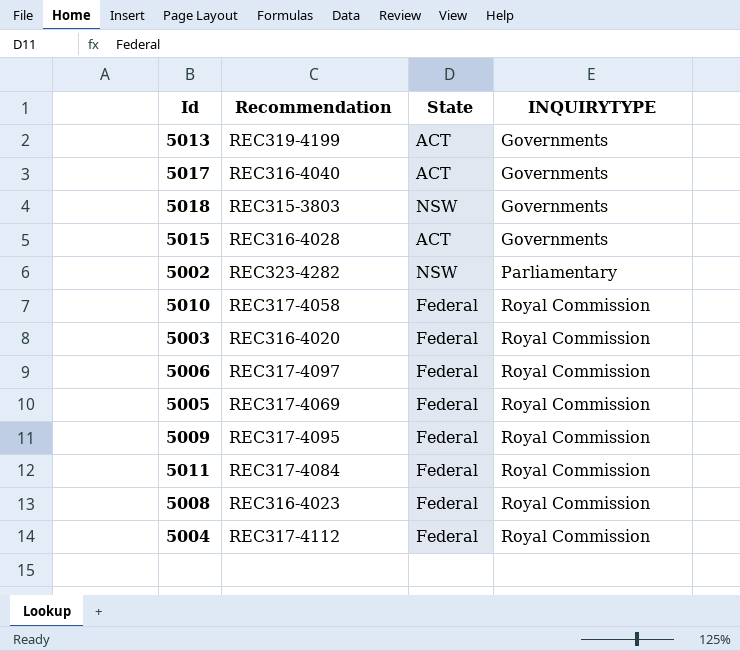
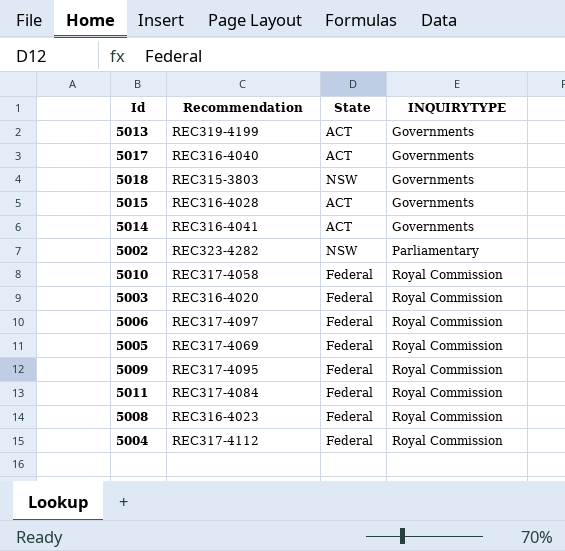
row 5014: none -> REC316-4041 | ACT | Governments

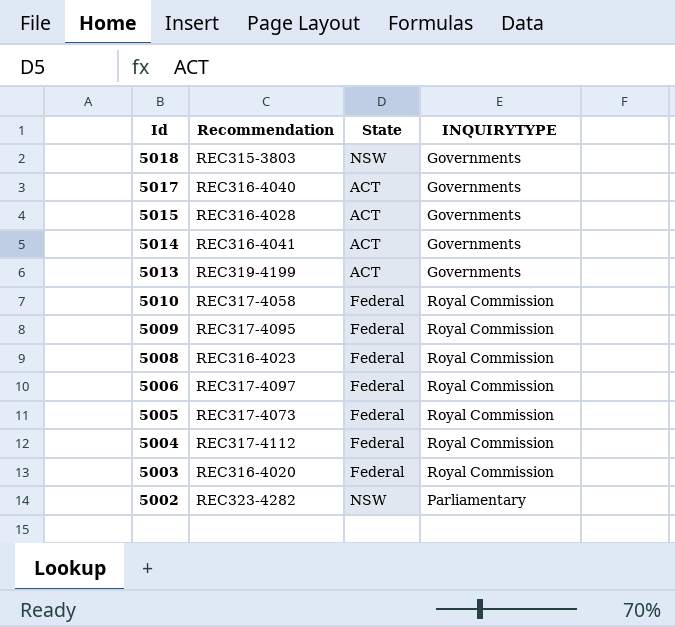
row order: INQUIRYTYPE ascending -> Id descending
row 5011: REC317-4084 | Federal | Royal Commission -> none
5005 | Recommendation: REC317-4069 -> REC317-4073

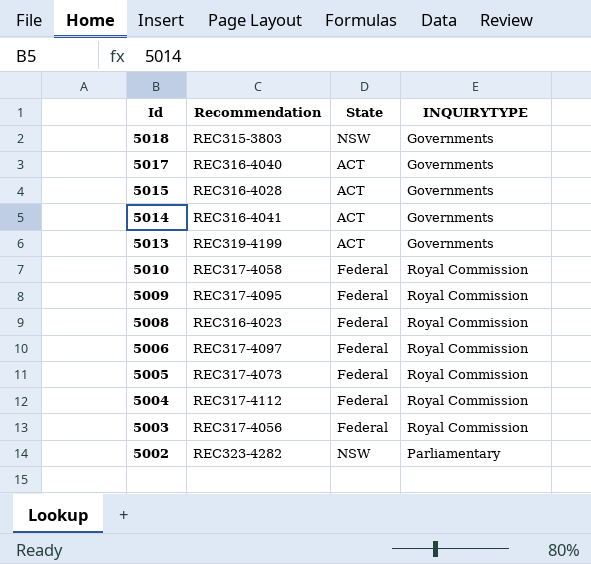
5003 | Recommendation: REC316-4020 -> REC317-4056

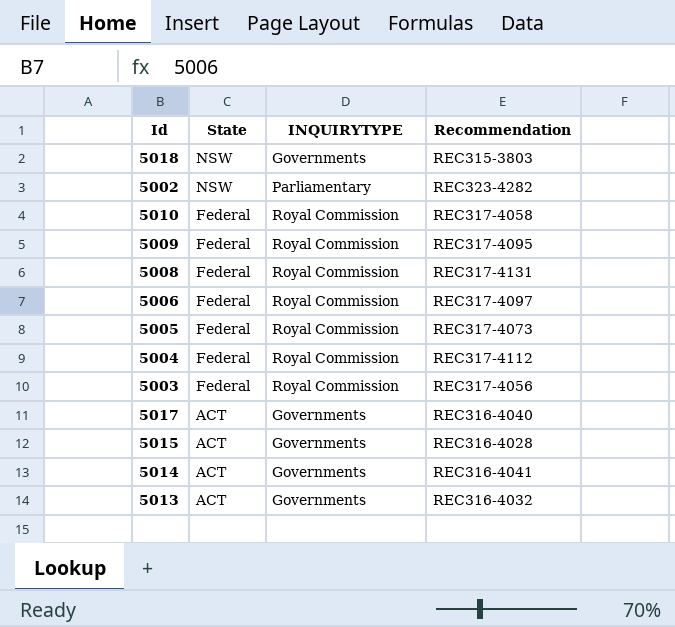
row order: Id descending -> State descending
column Recommendation | position: 2 -> 4
5008 | Recommendation: REC316-4023 -> REC317-4131
5013 | Recommendation: REC319-4199 -> REC316-4032

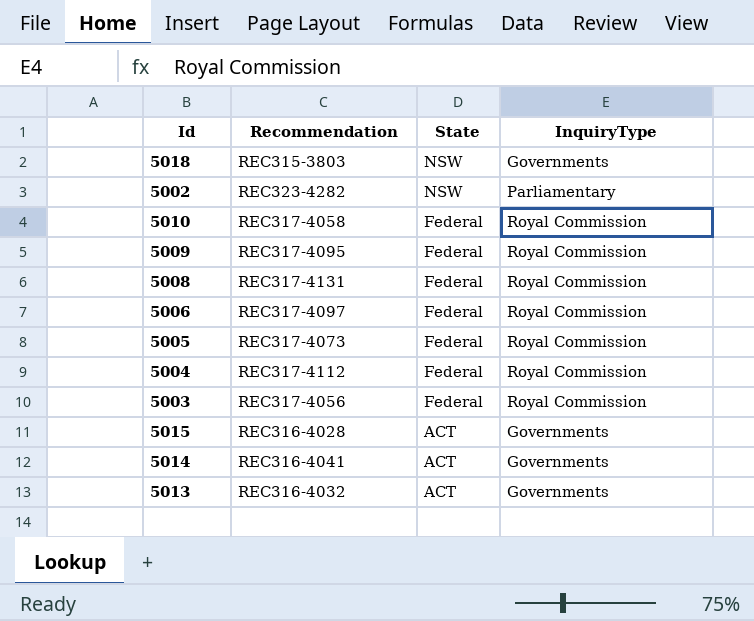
column Recommendation | position: 4 -> 2
column name: INQUIRYTYPE -> InquiryType
row 5017: ACT | Governments | REC316-4040 -> none

